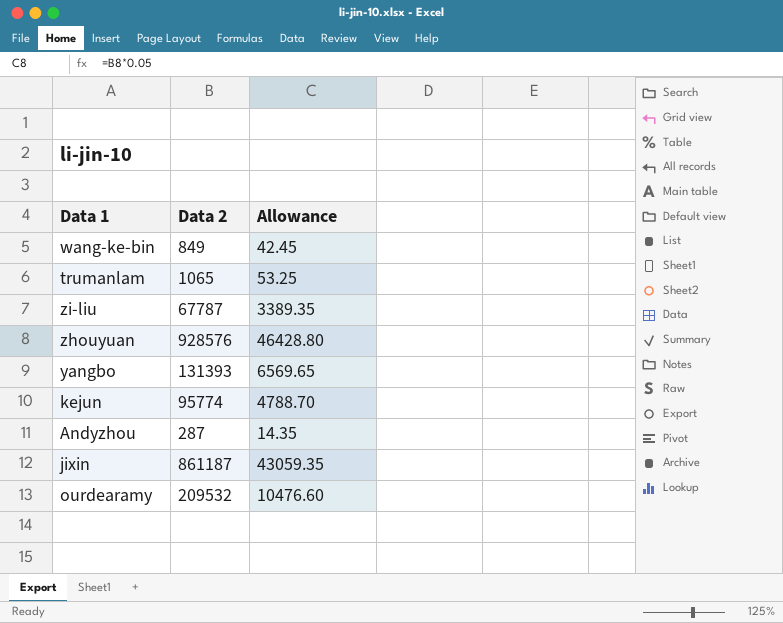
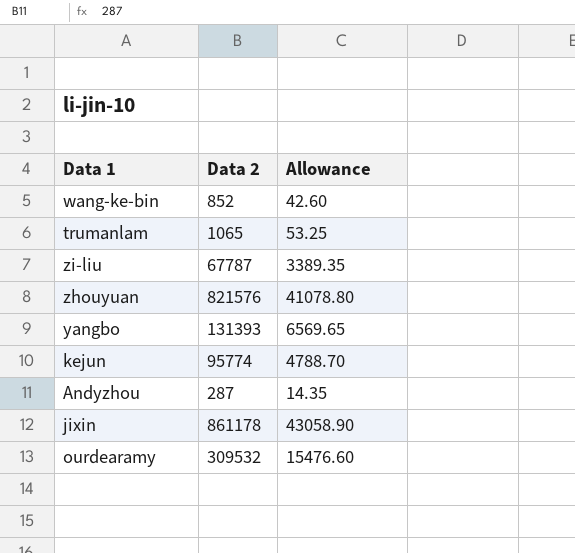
wang-ke-bin | Data 2: 849 -> 852
wang-ke-bin | Allowance: 42.45 -> 42.60
zhouyuan | Data 2: 928576 -> 821576
zhouyuan | Allowance: 46428.80 -> 41078.80
jixin | Data 2: 861187 -> 861178
jixin | Allowance: 43059.35 -> 43058.90
ourdearamy | Data 2: 209532 -> 309532
ourdearamy | Allowance: 10476.60 -> 15476.60

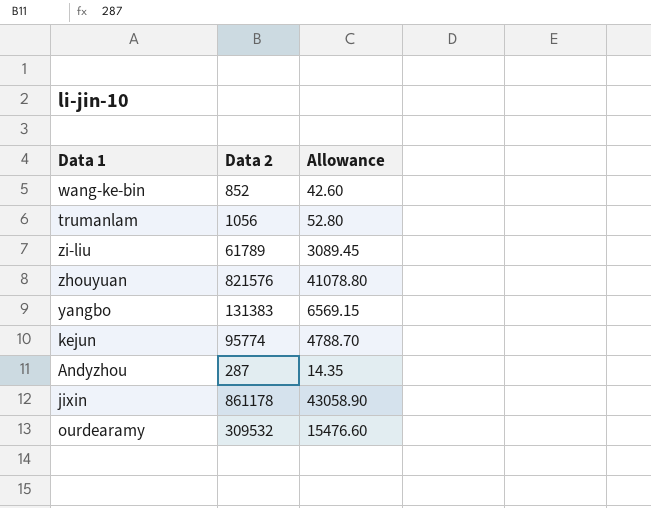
trumanlam | Data 2: 1065 -> 1056
trumanlam | Allowance: 53.25 -> 52.80
zi-liu | Data 2: 67787 -> 61789
zi-liu | Allowance: 3389.35 -> 3089.45
yangbo | Data 2: 131393 -> 131383
yangbo | Allowance: 6569.65 -> 6569.15

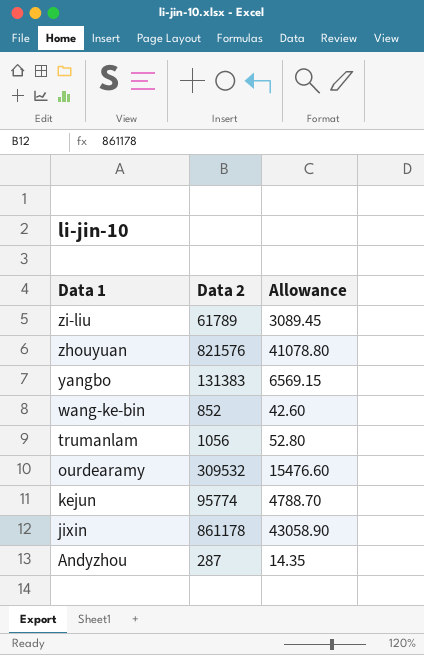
row order: none -> Data 1 descending

